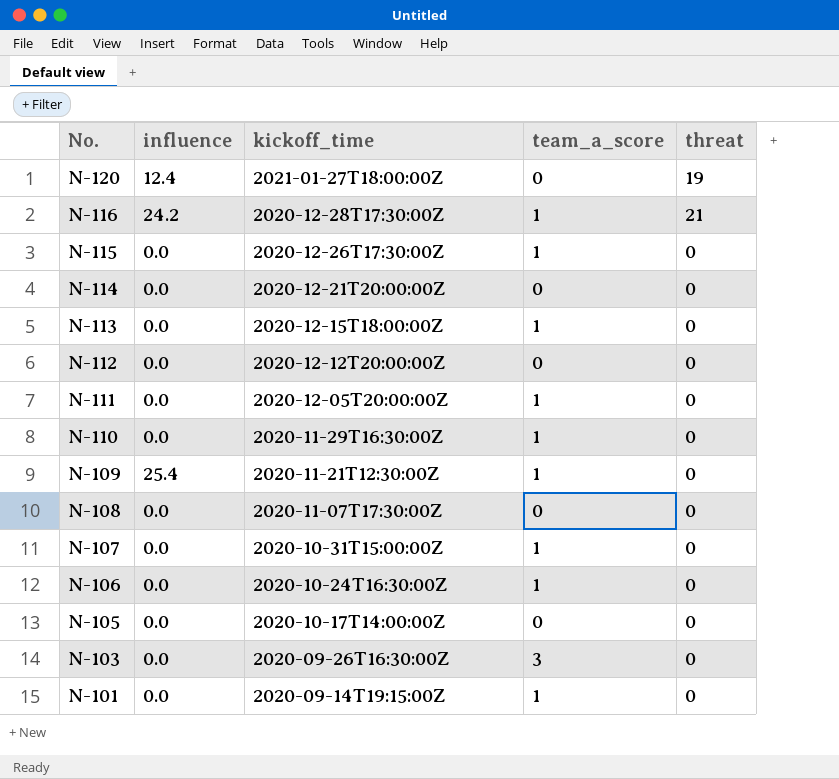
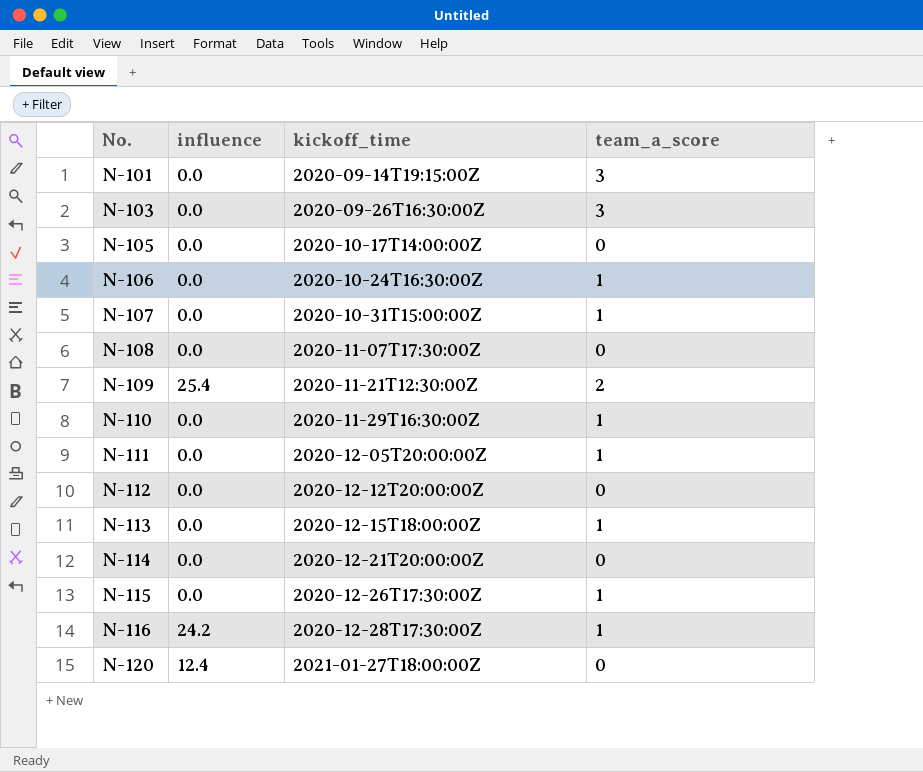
row order: No. descending -> No. ascending
column threat | position: 5 -> none
N-101 | team_a_score: 1 -> 3
N-109 | team_a_score: 1 -> 2

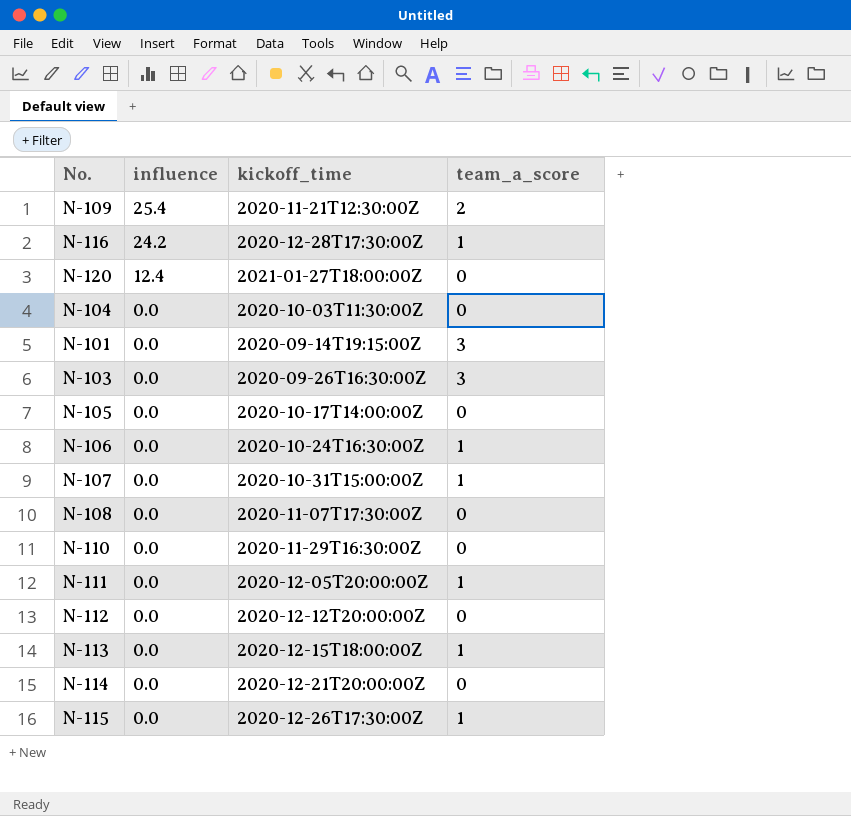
row order: No. ascending -> influence descending
row N-104: none -> 0.0 | 2020-10-03T11:30:00Z | 0
N-110 | team_a_score: 1 -> 0

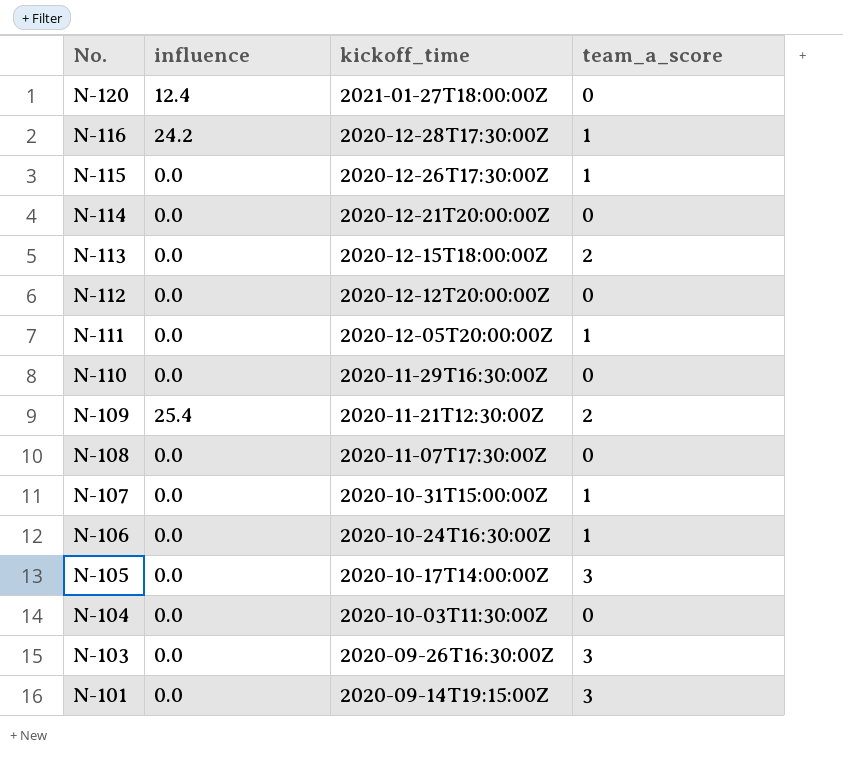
row order: influence descending -> No. descending
N-113 | team_a_score: 1 -> 2
N-105 | team_a_score: 0 -> 3

